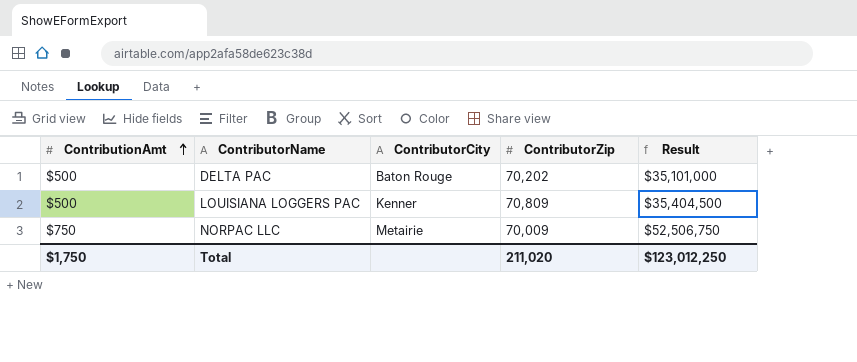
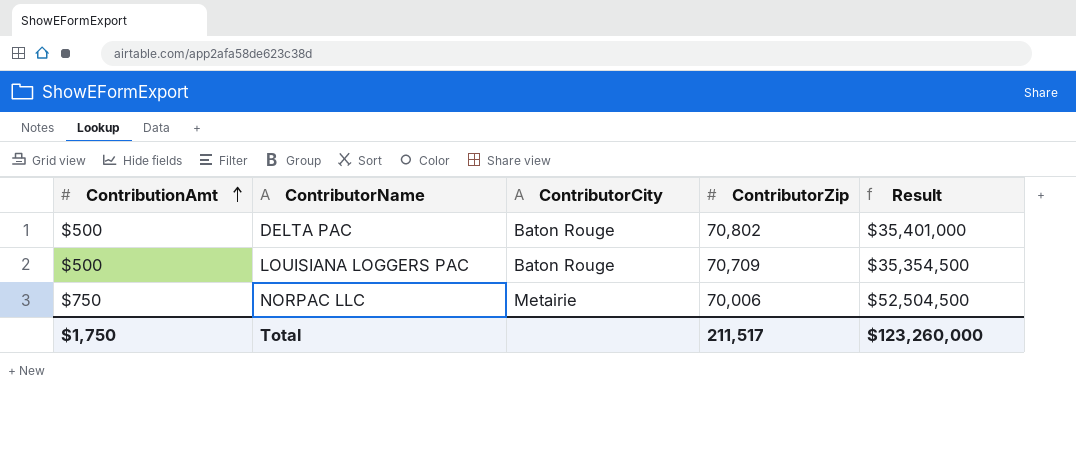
DELTA PAC | ContributorZip: 70,202 -> 70,802
DELTA PAC | Result: $35,101,000 -> $35,401,000
LOUISIANA LOGGERS PAC | ContributorCity: Kenner -> Baton Rouge
LOUISIANA LOGGERS PAC | ContributorZip: 70,809 -> 70,709
LOUISIANA LOGGERS PAC | Result: $35,404,500 -> $35,354,500
NORPAC LLC | ContributorZip: 70,009 -> 70,006
NORPAC LLC | Result: $52,506,750 -> $52,504,500
Total | ContributorZip: 211,020 -> 211,517
Total | Result: $123,012,250 -> $123,260,000

